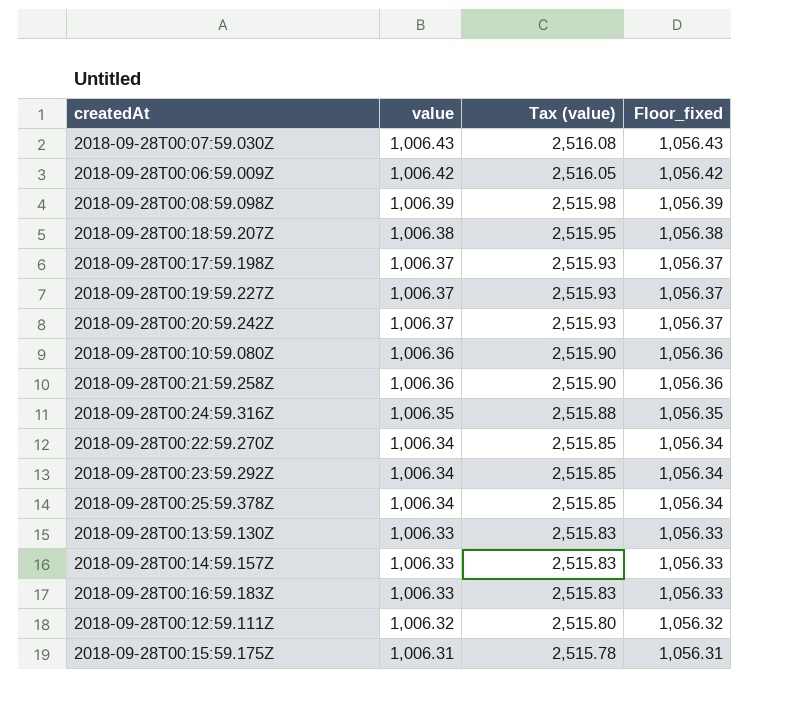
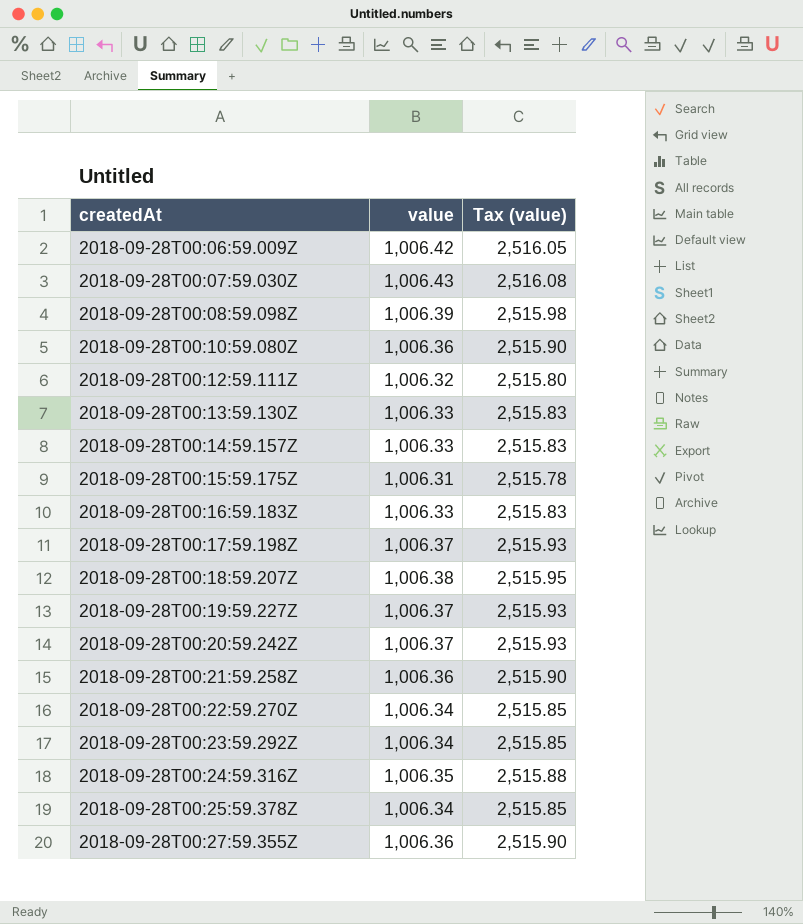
row order: value descending -> createdAt ascending
column Floor_fixed | formula: [value] + 50 -> none
row 2018-09-28T00:27:59.355Z: none -> 1,006.36 | 2,515.90

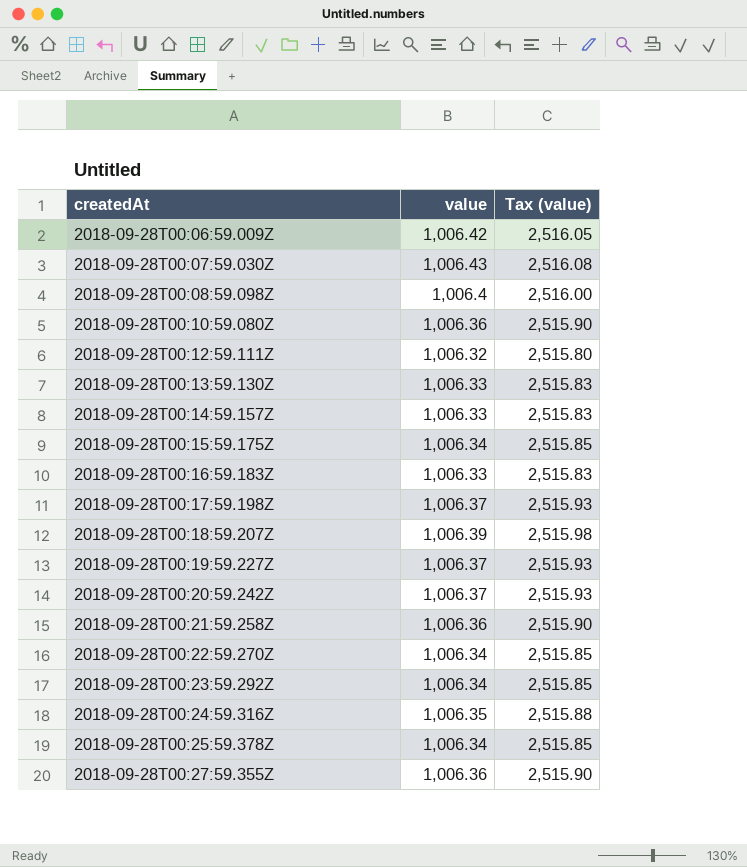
2018-09-28T00:08:59.098Z | value: 1,006.39 -> 1,006.4
2018-09-28T00:08:59.098Z | Tax (value): 2,515.98 -> 2,516.00
2018-09-28T00:15:59.175Z | value: 1,006.31 -> 1,006.34
2018-09-28T00:15:59.175Z | Tax (value): 2,515.78 -> 2,515.85
2018-09-28T00:18:59.207Z | value: 1,006.38 -> 1,006.39
2018-09-28T00:18:59.207Z | Tax (value): 2,515.95 -> 2,515.98

